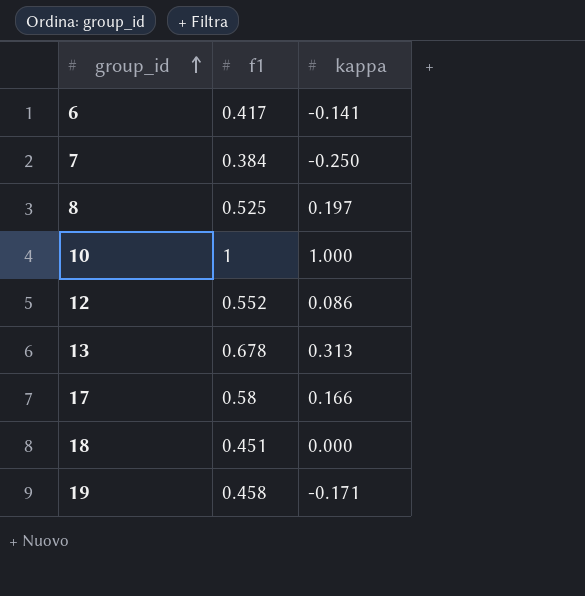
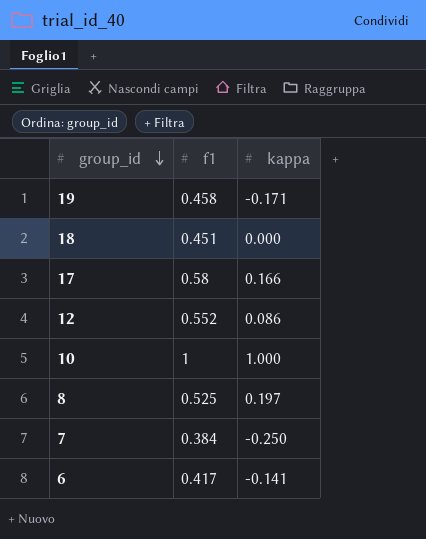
row order: group_id ascending -> group_id descending
row 13: 0.678 | 0.313 -> none

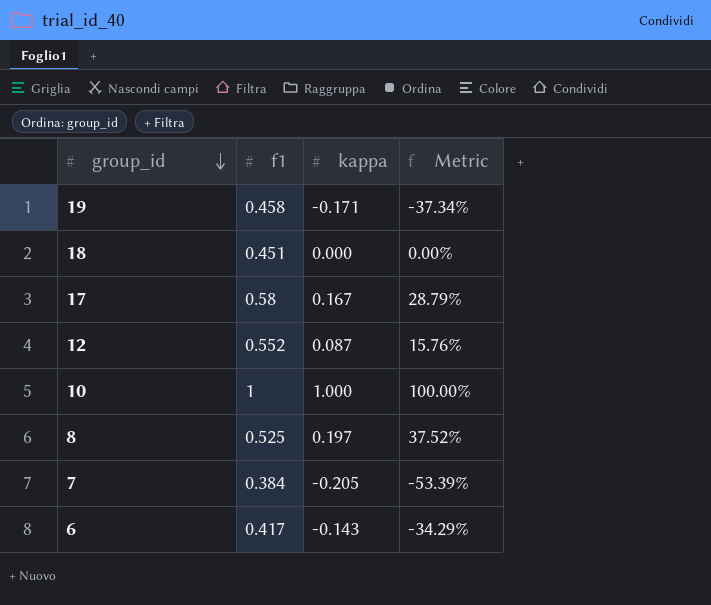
column Metric | formula: none -> [kappa] / [f1]
17 | kappa: 0.166 -> 0.167
12 | kappa: 0.086 -> 0.087
7 | kappa: -0.250 -> -0.205
6 | kappa: -0.141 -> -0.143

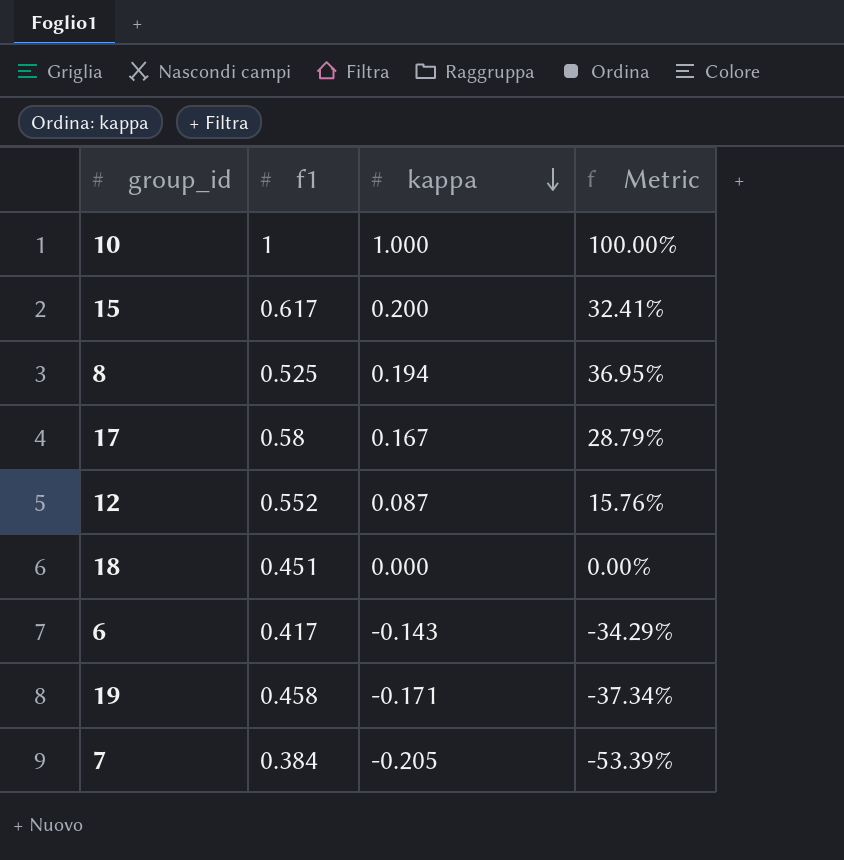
row order: group_id descending -> kappa descending
row 15: none -> 0.617 | 0.200 | 32.41%
8 | kappa: 0.197 -> 0.194
8 | Metric: 37.52% -> 36.95%

